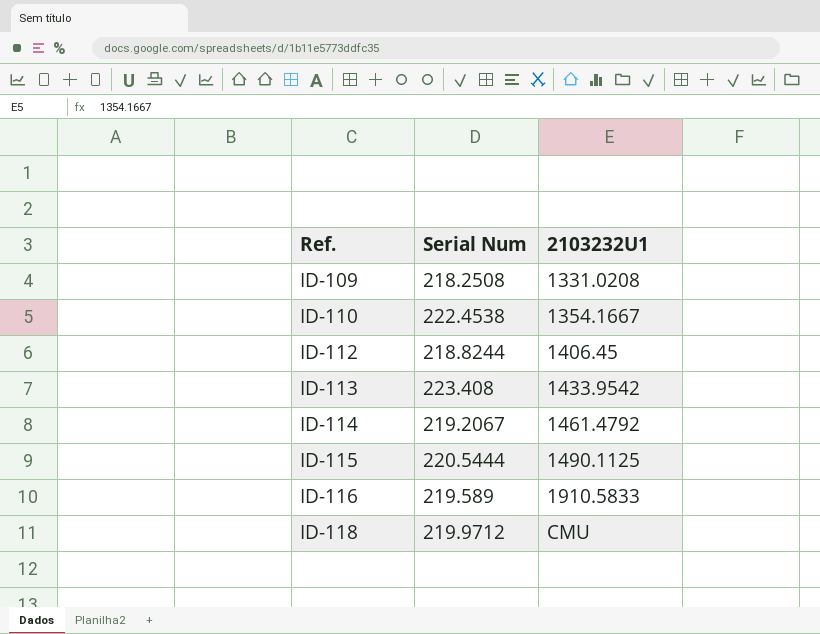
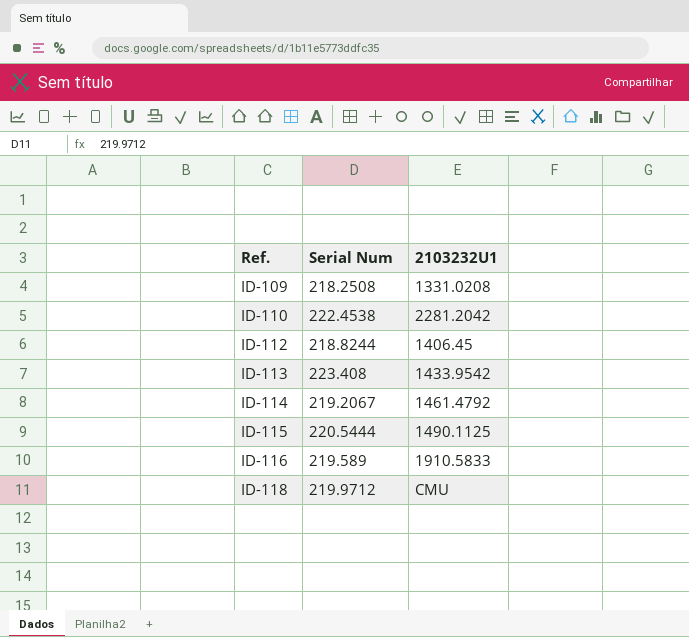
ID-110 | 2103232U1: 1354.1667 -> 2281.2042

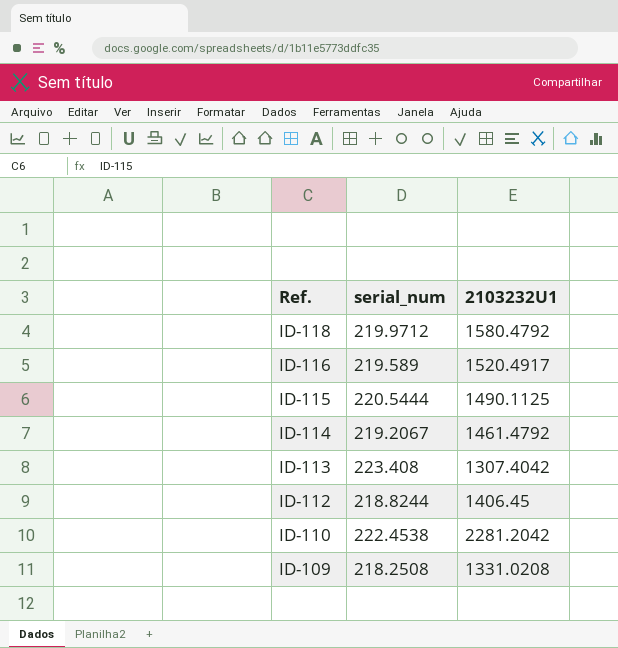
row order: Ref. ascending -> Ref. descending
column name: Serial Num -> serial_num
ID-118 | 2103232U1: CMU -> 1580.4792
ID-116 | 2103232U1: 1910.5833 -> 1520.4917
ID-113 | 2103232U1: 1433.9542 -> 1307.4042

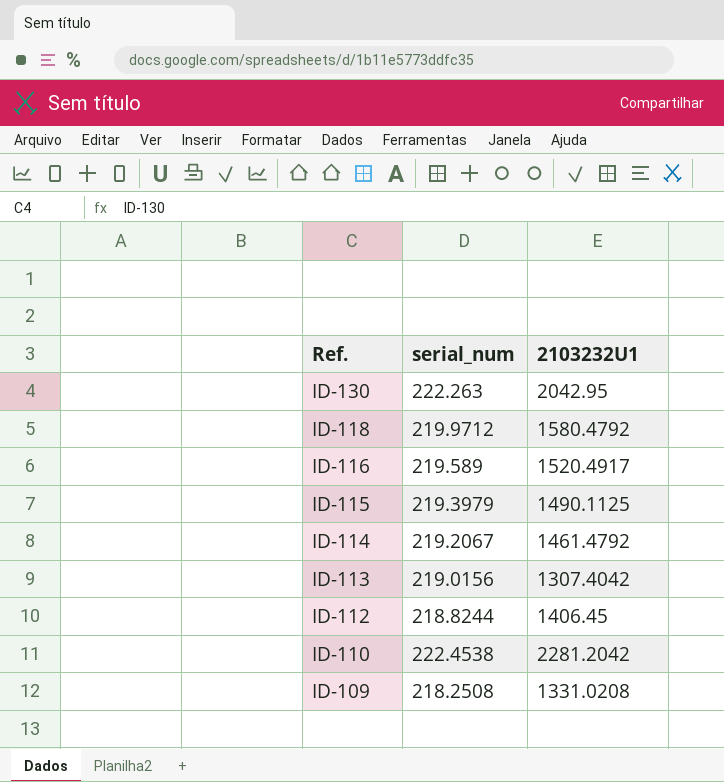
row ID-130: none -> 222.263 | 2042.95
ID-115 | serial_num: 220.5444 -> 219.3979
ID-113 | serial_num: 223.408 -> 219.0156

